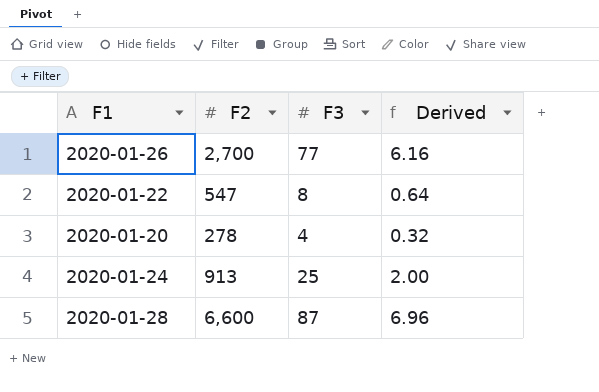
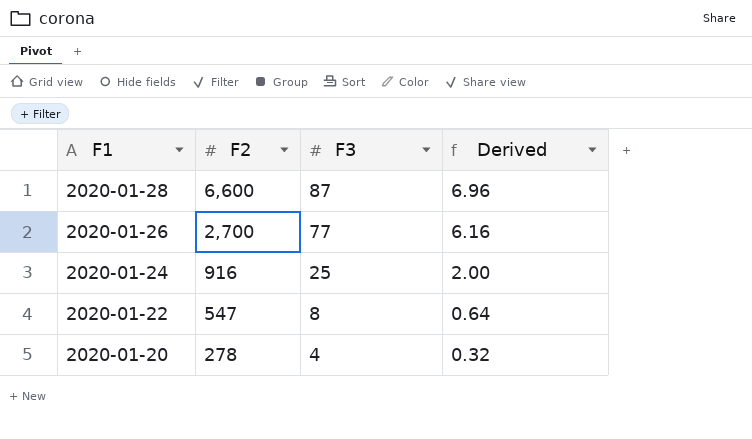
row order: none -> F1 descending
2020-01-24 | F2: 913 -> 916

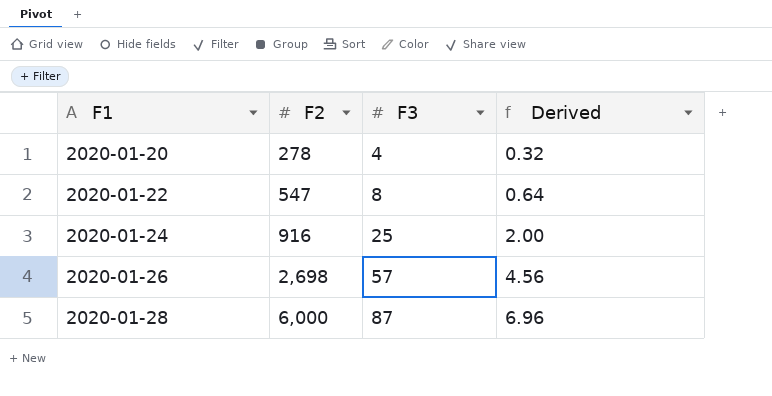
row order: F1 descending -> F1 ascending
2020-01-26 | F2: 2,700 -> 2,698
2020-01-26 | F3: 77 -> 57
2020-01-26 | Derived: 6.16 -> 4.56
2020-01-28 | F2: 6,600 -> 6,000

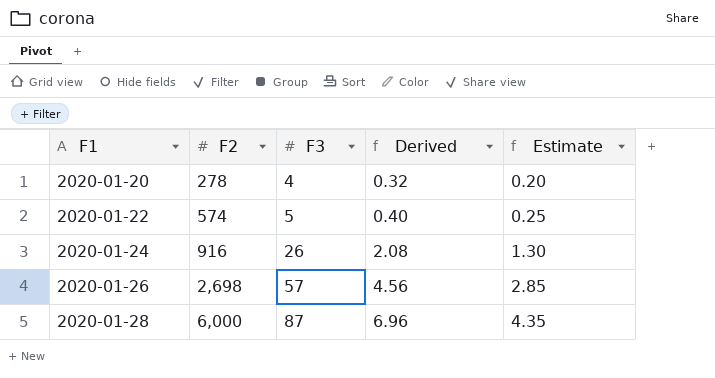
column Estimate | formula: none -> [F3] * 0.05
2020-01-22 | F2: 547 -> 574
2020-01-22 | F3: 8 -> 5
2020-01-22 | Derived: 0.64 -> 0.40
2020-01-24 | F3: 25 -> 26
2020-01-24 | Derived: 2.00 -> 2.08

